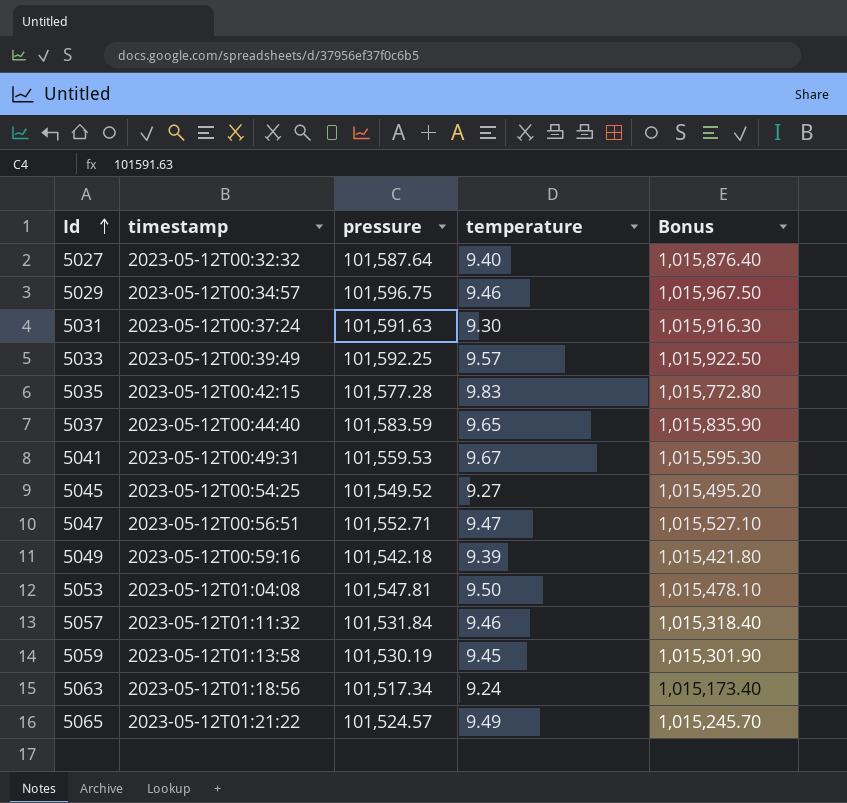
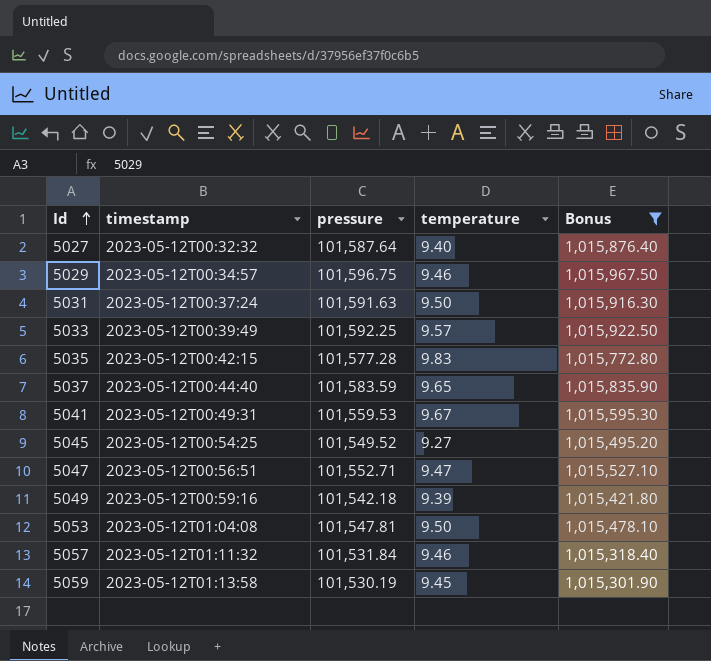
filter: none -> Bonus >= 1,015,301.90
5031 | temperature: 9.30 -> 9.50

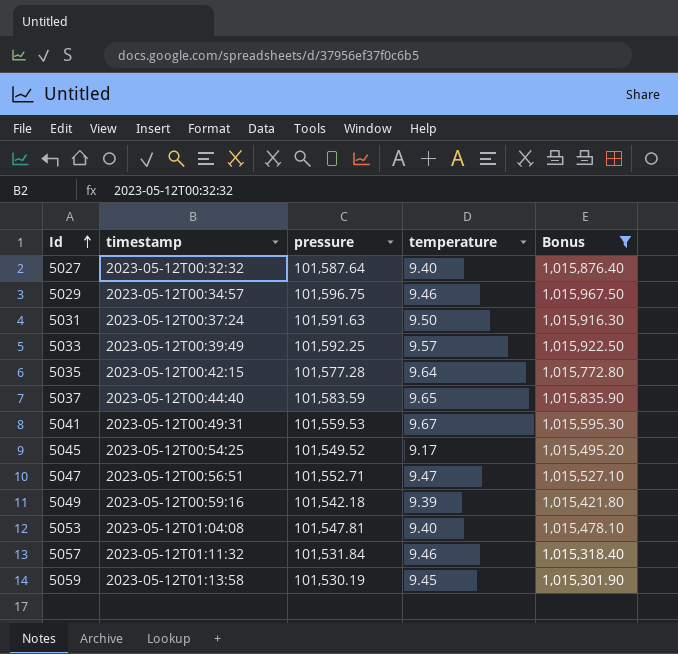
5035 | temperature: 9.83 -> 9.64
5045 | temperature: 9.27 -> 9.17
5053 | temperature: 9.50 -> 9.40

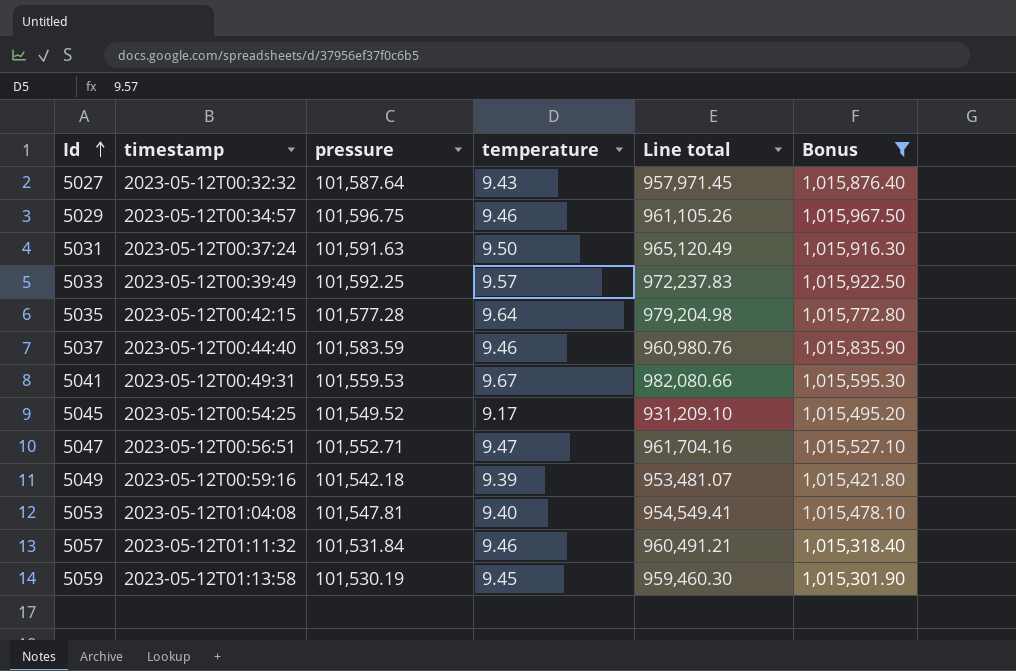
column Line total | formula: none -> [pressure] * [temperature]
5027 | temperature: 9.40 -> 9.43
5037 | temperature: 9.65 -> 9.46

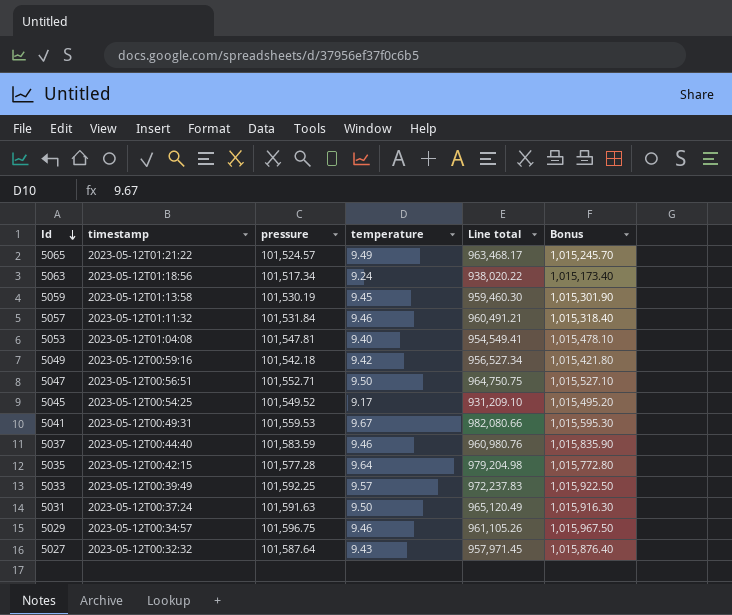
filter: Bonus >= 1,015,301.90 -> none
row order: Id ascending -> Id descending
5049 | temperature: 9.39 -> 9.42
5049 | Line total: 953,481.07 -> 956,527.34
5047 | temperature: 9.47 -> 9.50
5047 | Line total: 961,704.16 -> 964,750.75

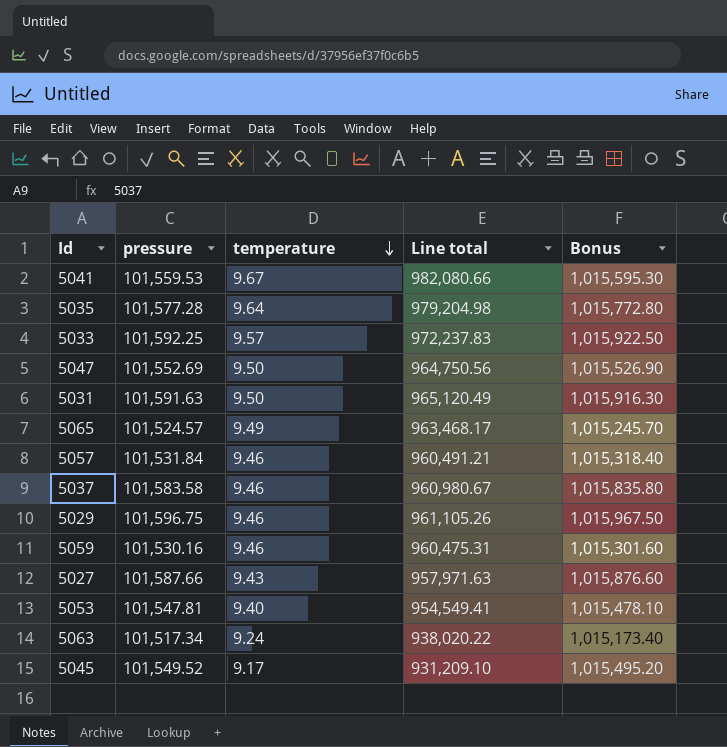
row order: Id descending -> temperature descending
column timestamp | position: 2 -> none
row 5049: 2023-05-12T00:59:16 | 101,542.18 | 9.42 | 956,527.34 | 1,015,421.80 -> none
5047 | pressure: 101,552.71 -> 101,552.69
5047 | Line total: 964,750.75 -> 964,750.56
5047 | Bonus: 1,015,527.10 -> 1,015,526.90
5037 | pressure: 101,583.59 -> 101,583.58
5037 | Line total: 960,980.76 -> 960,980.67
5037 | Bonus: 1,015,835.90 -> 1,015,835.80
5059 | pressure: 101,530.19 -> 101,530.16
5059 | temperature: 9.45 -> 9.46
5059 | Line total: 959,460.30 -> 960,475.31
5059 | Bonus: 1,015,301.90 -> 1,015,301.60
5027 | pressure: 101,587.64 -> 101,587.66
5027 | Line total: 957,971.45 -> 957,971.63
5027 | Bonus: 1,015,876.40 -> 1,015,876.60

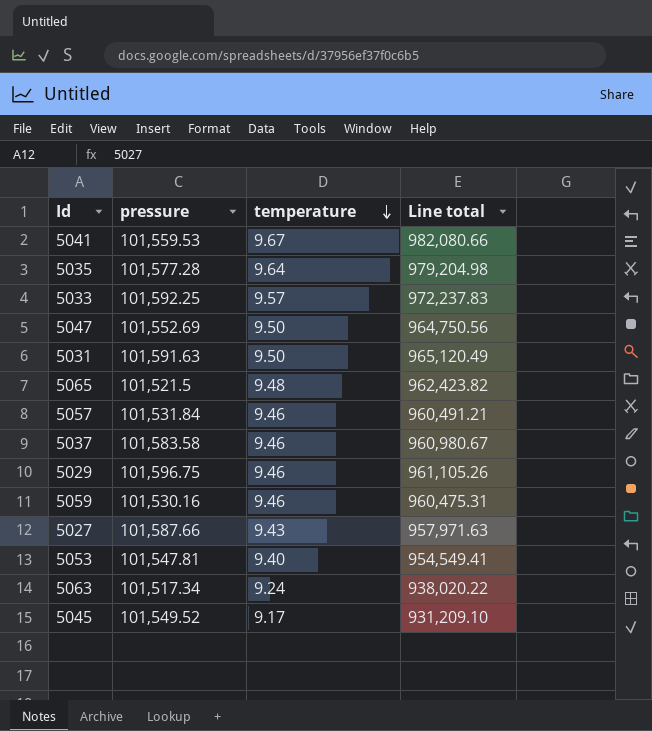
column Bonus | formula: [pressure] * 10 -> none
5065 | pressure: 101,524.57 -> 101,521.5
5065 | temperature: 9.49 -> 9.48
5065 | Line total: 963,468.17 -> 962,423.82

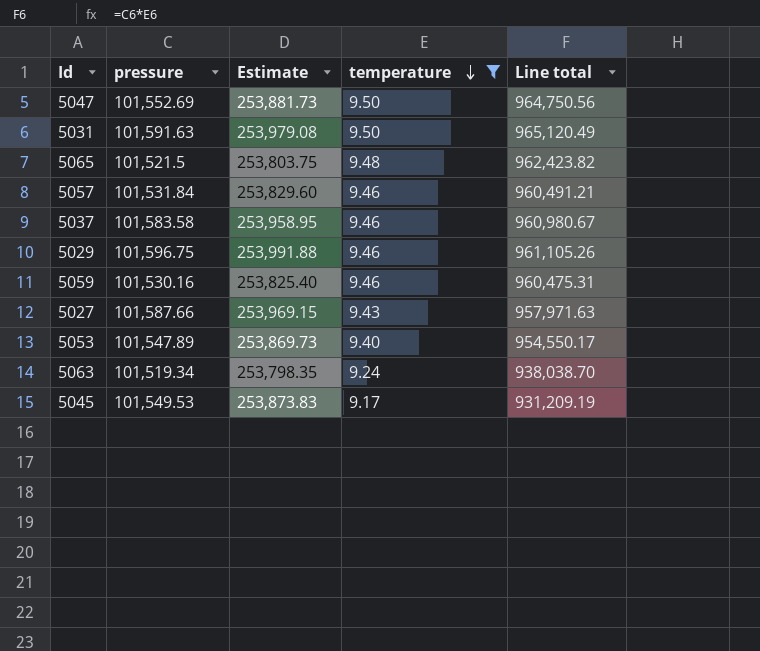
filter: none -> temperature <= 9.50
column Estimate | formula: none -> [pressure] * 2.5
5053 | pressure: 101,547.81 -> 101,547.89
5053 | Line total: 954,549.41 -> 954,550.17
5063 | pressure: 101,517.34 -> 101,519.34
5063 | Line total: 938,020.22 -> 938,038.70
5045 | pressure: 101,549.52 -> 101,549.53
5045 | Line total: 931,209.10 -> 931,209.19

